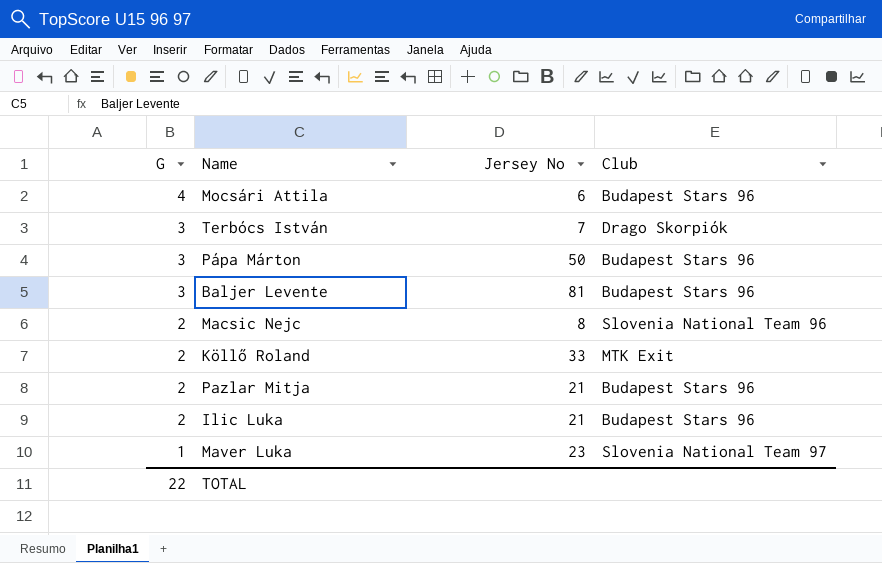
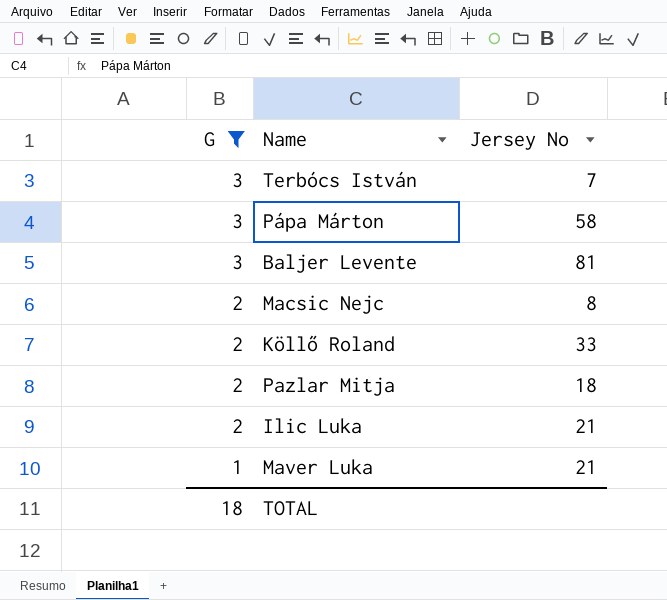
filter: none -> G != 4
column Club | position: 4 -> none
Pápa Márton | Jersey No: 50 -> 58
Pazlar Mitja | Jersey No: 21 -> 18
Maver Luka | Jersey No: 23 -> 21
TOTAL | G: 22 -> 18

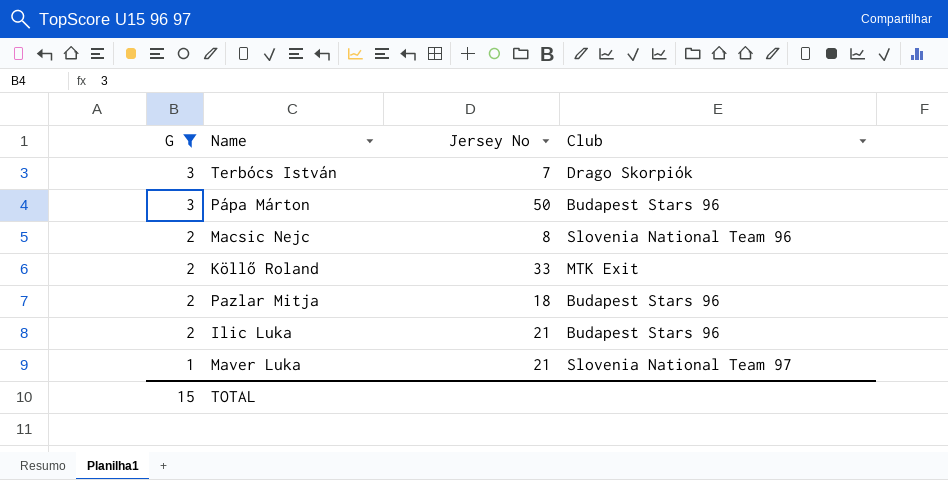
column Club | position: none -> 4
row Baljer Levente: 3 | 81 -> none
Pápa Márton | Jersey No: 58 -> 50
TOTAL | G: 18 -> 15

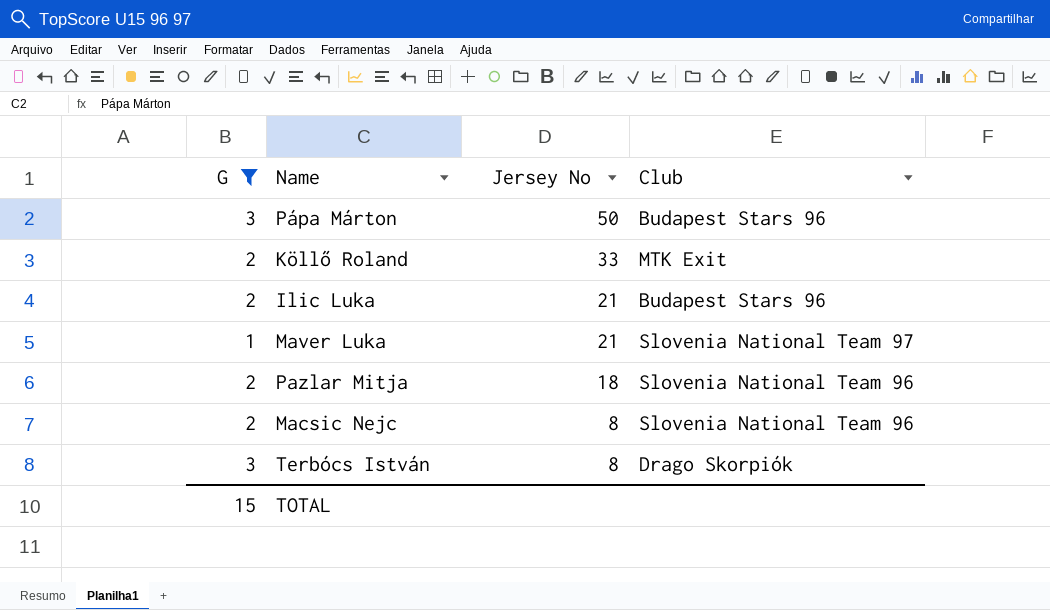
row order: G descending -> Jersey No descending
Pazlar Mitja | Club: Budapest Stars 96 -> Slovenia National Team 96
Terbócs István | Jersey No: 7 -> 8

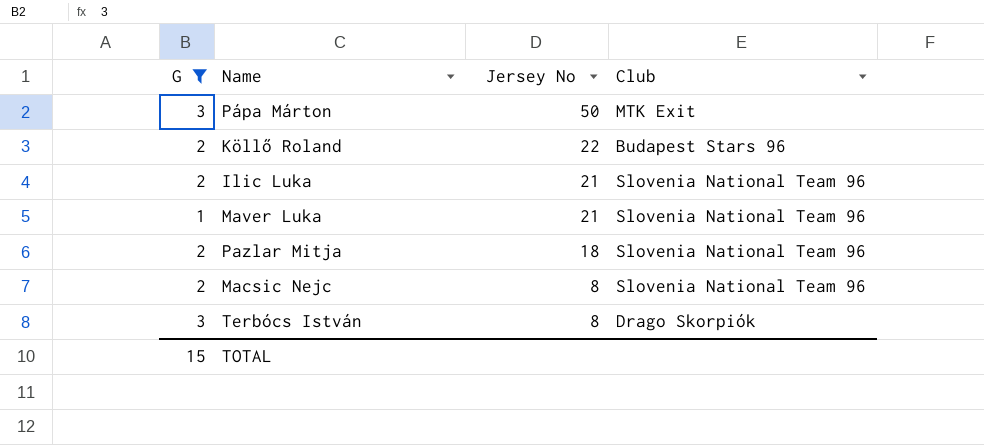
Pápa Márton | Club: Budapest Stars 96 -> MTK Exit
Köllő Roland | Jersey No: 33 -> 22
Köllő Roland | Club: MTK Exit -> Budapest Stars 96
Ilic Luka | Club: Budapest Stars 96 -> Slovenia National Team 96
Maver Luka | Club: Slovenia National Team 97 -> Slovenia National Team 96

